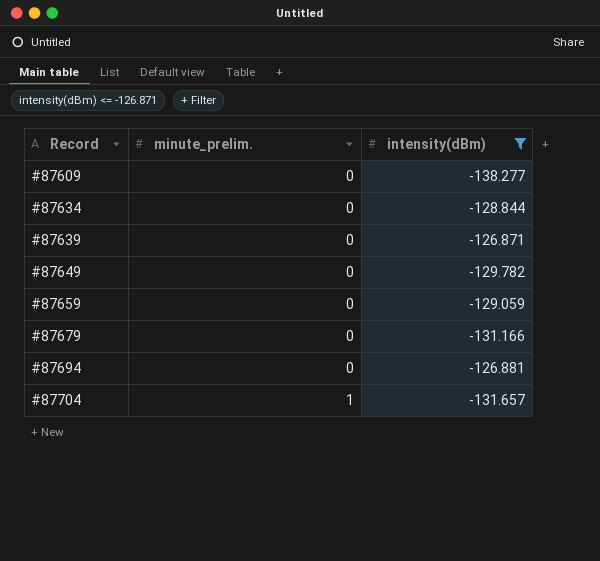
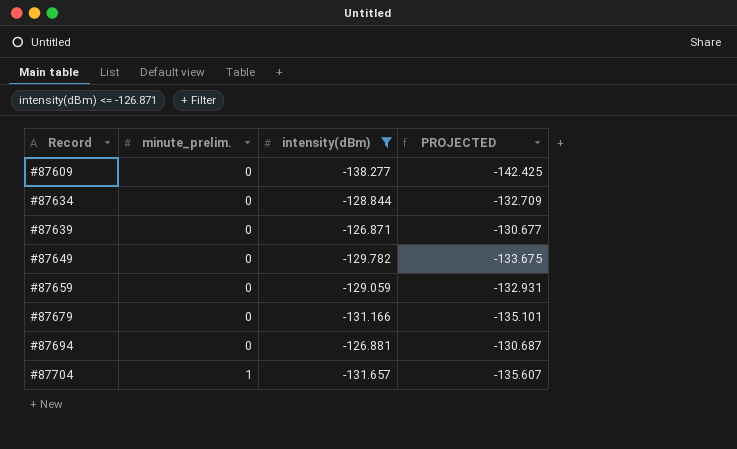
column PROJECTED | formula: none -> [intensity(dBm)] * 1.03

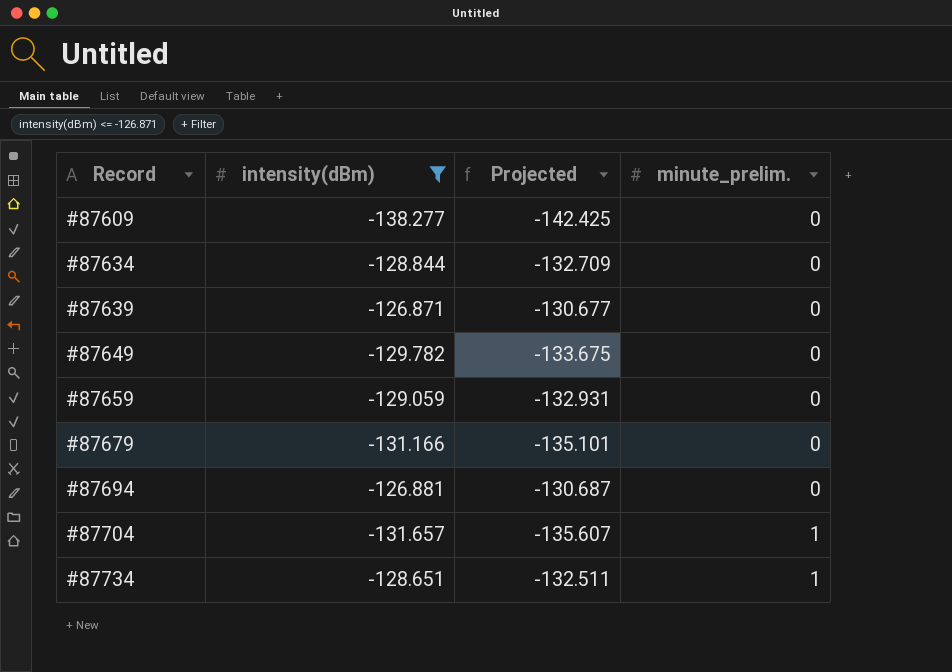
column name: PROJECTED -> Projected
column minute_prelim. | position: 2 -> 4
row #87734: none -> -128.651 | -132.511 | 1

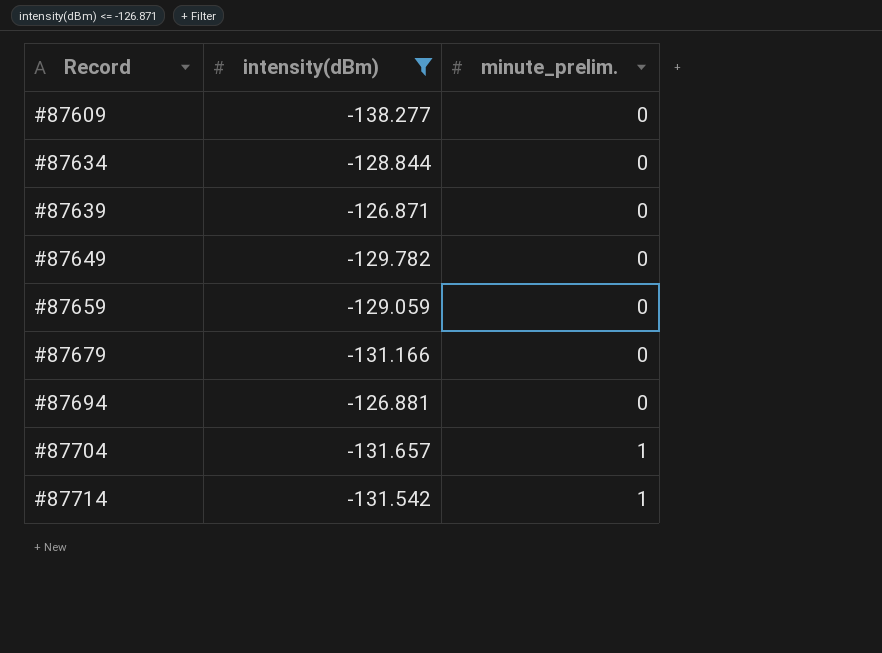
column Projected | formula: [intensity(dBm)] * 1.03 -> none
row #87734: -128.651 | -132.511 | 1 -> none
row #87714: none -> -131.542 | 1

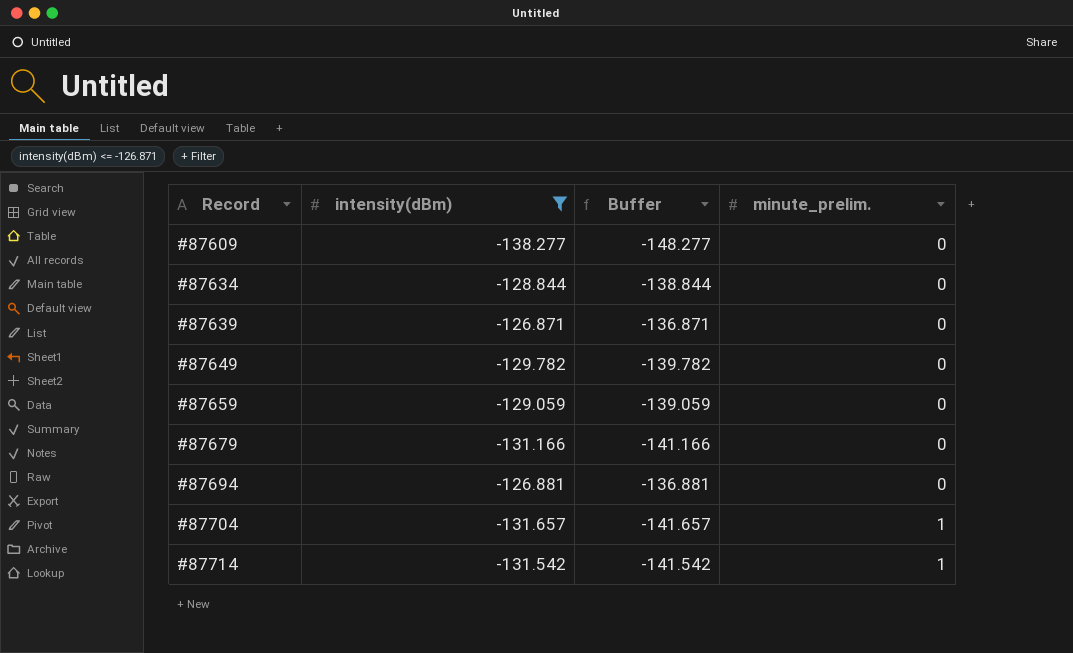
column Buffer | formula: none -> [intensity(dBm)] - 10

